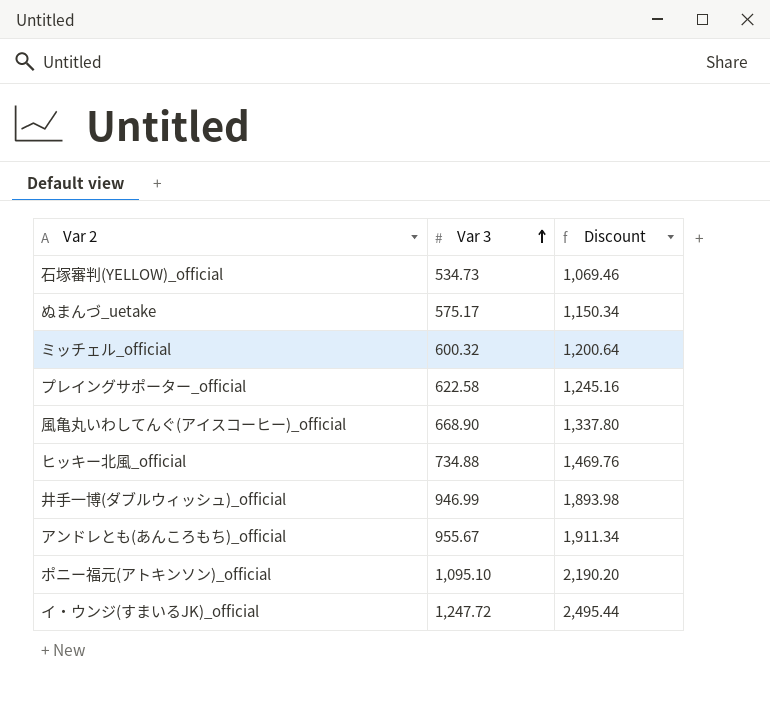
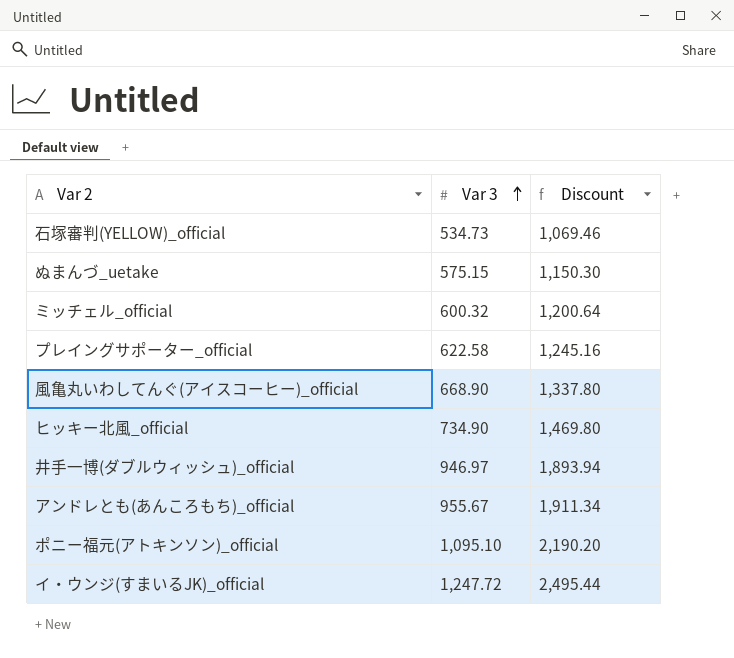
ぬまんづ_uetake | Var 3: 575.17 -> 575.15
ぬまんづ_uetake | Discount: 1,150.34 -> 1,150.30
ヒッキー北風_official | Var 3: 734.88 -> 734.90
ヒッキー北風_official | Discount: 1,469.76 -> 1,469.80
井手一博(ダブルウィッシュ)_official | Var 3: 946.99 -> 946.97
井手一博(ダブルウィッシュ)_official | Discount: 1,893.98 -> 1,893.94

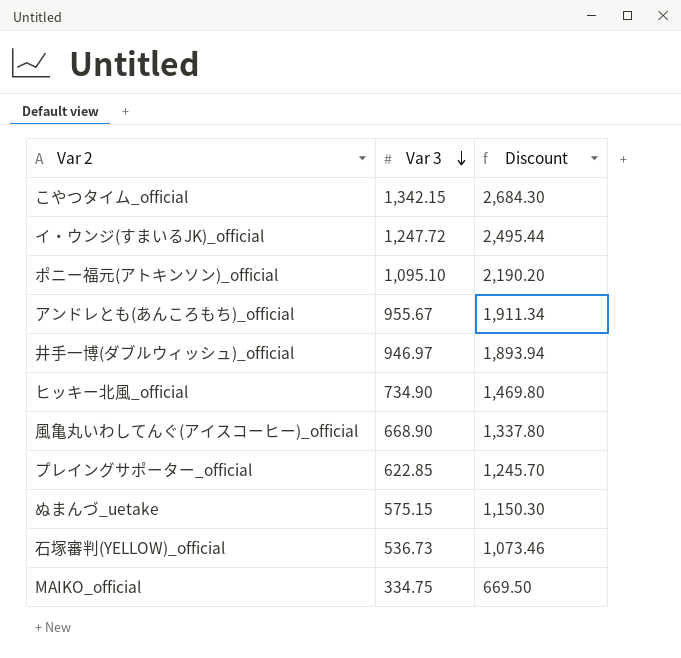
row order: Var 3 ascending -> Var 3 descending
row ミッチェル_official: 600.32 | 1,200.64 -> none
row こやつタイム_official: none -> 1,342.15 | 2,684.30
プレイングサポーター_official | Var 3: 622.58 -> 622.85
プレイングサポーター_official | Discount: 1,245.16 -> 1,245.70
石塚審判(YELLOW)_official | Var 3: 534.73 -> 536.73
石塚審判(YELLOW)_official | Discount: 1,069.46 -> 1,073.46
row MAIKO_official: none -> 334.75 | 669.50

